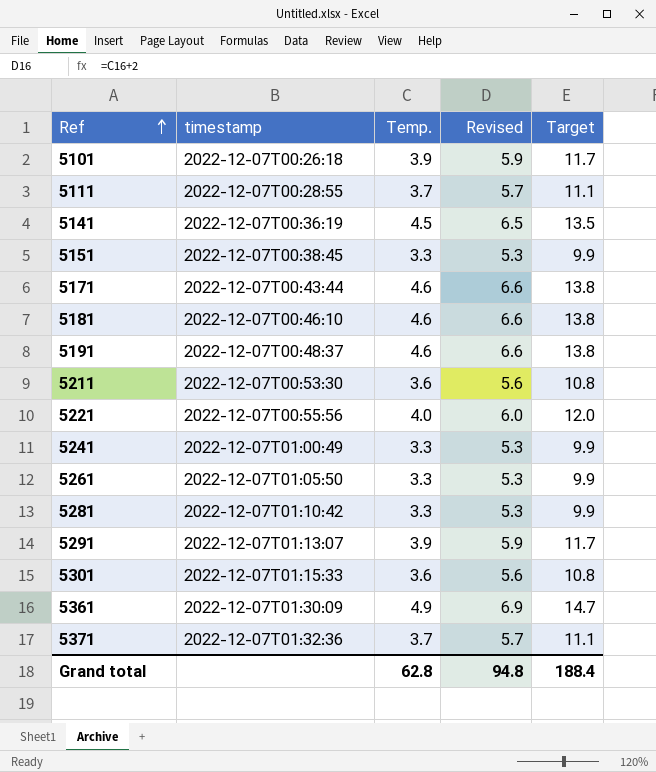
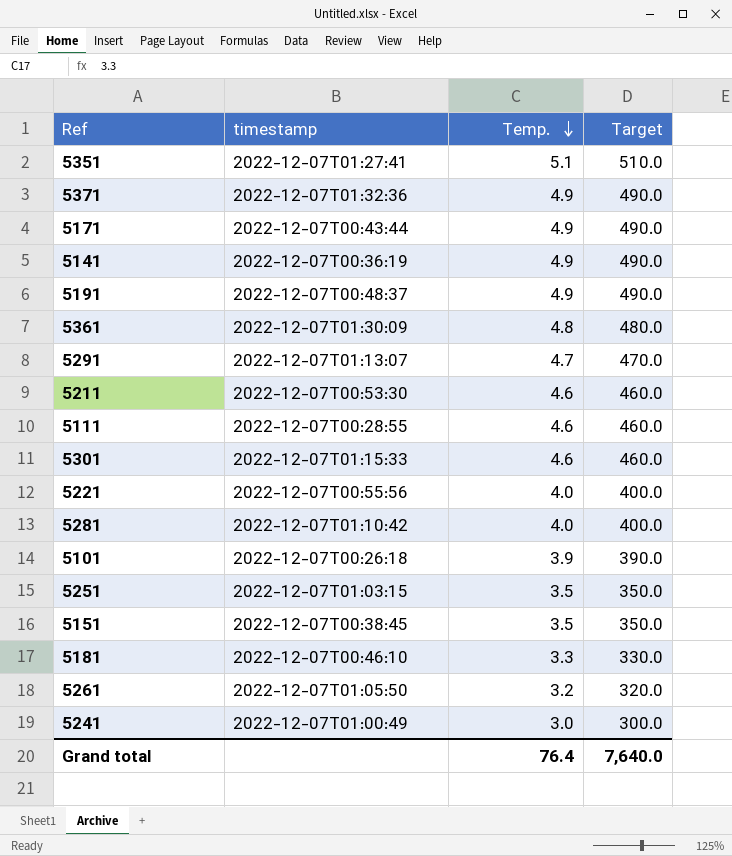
row order: Ref ascending -> Temp. descending
column Revised | formula: [Temp.] + 2 -> none
column Target | formula: [Temp.] * 3 -> [Temp.] * 100
row 5351: none -> 2022-12-07T01:27:41 | 5.1 | 510.0
5371 | Temp.: 3.7 -> 4.9
5171 | Temp.: 4.6 -> 4.9
5141 | Temp.: 4.5 -> 4.9
5191 | Temp.: 4.6 -> 4.9
5361 | Temp.: 4.9 -> 4.8
5291 | Temp.: 3.9 -> 4.7
5211 | Temp.: 3.6 -> 4.6
5111 | Temp.: 3.7 -> 4.6
5301 | Temp.: 3.6 -> 4.6
5281 | Temp.: 3.3 -> 4.0
row 5251: none -> 2022-12-07T01:03:15 | 3.5 | 350.0
5151 | Temp.: 3.3 -> 3.5
5181 | Temp.: 4.6 -> 3.3
5261 | Temp.: 3.3 -> 3.2
5241 | Temp.: 3.3 -> 3.0
Grand total | Temp.: 62.8 -> 76.4
Grand total | Target: 188.4 -> 7,640.0

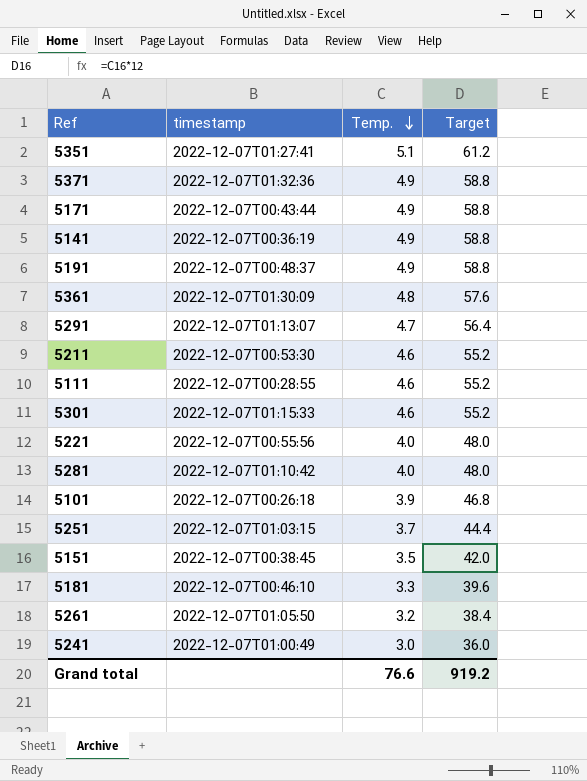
column Target | formula: [Temp.] * 100 -> [Temp.] * 12
5251 | Temp.: 3.5 -> 3.7
Grand total | Temp.: 76.4 -> 76.6
Grand total | Target: 7,640.0 -> 919.2

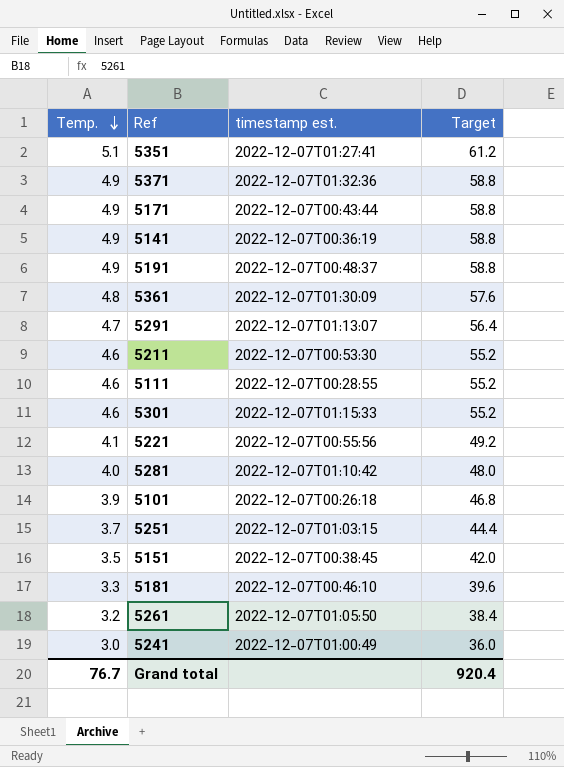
column Temp. | position: 3 -> 1
column name: timestamp -> timestamp est.
5221 | Temp.: 4.0 -> 4.1
5221 | Target: 48.0 -> 49.2
Grand total | Temp.: 76.6 -> 76.7
Grand total | Target: 919.2 -> 920.4

